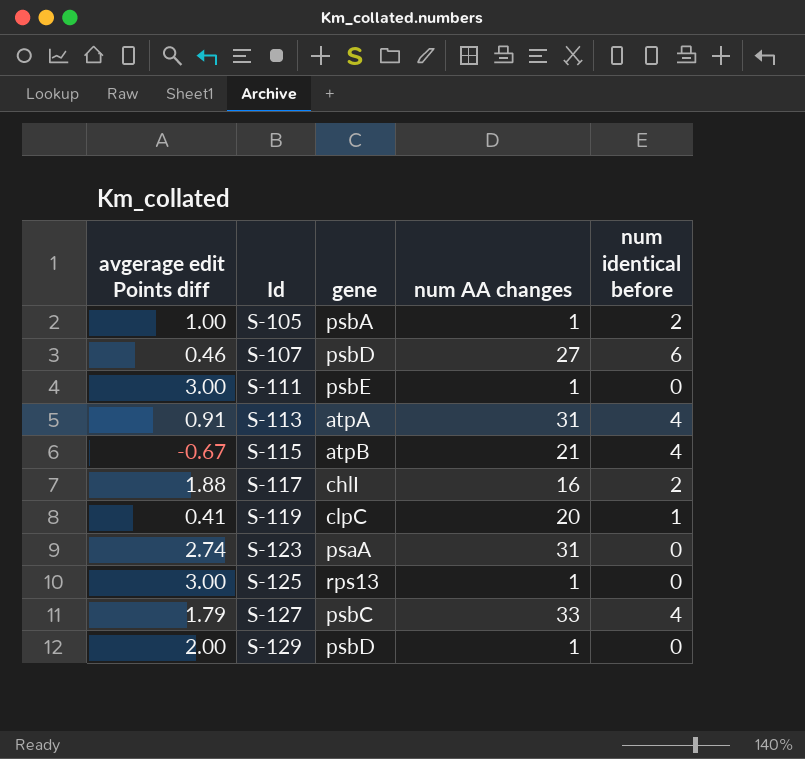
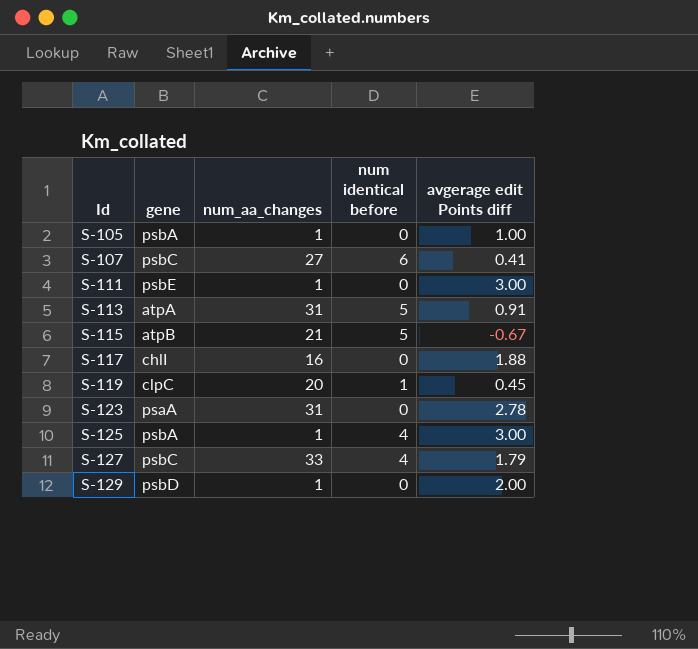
column name: num AA changes -> num_aa_changes
column avgerage edit Points diff | position: 1 -> 5
S-105 | num identical before: 2 -> 0
S-107 | gene: psbD -> psbC
S-107 | avgerage edit Points diff: 0.46 -> 0.41
S-113 | num identical before: 4 -> 5
S-115 | num identical before: 4 -> 5
S-117 | num identical before: 2 -> 0
S-119 | avgerage edit Points diff: 0.41 -> 0.45
S-123 | avgerage edit Points diff: 2.74 -> 2.78
S-125 | gene: rps13 -> psbA
S-125 | num identical before: 0 -> 4

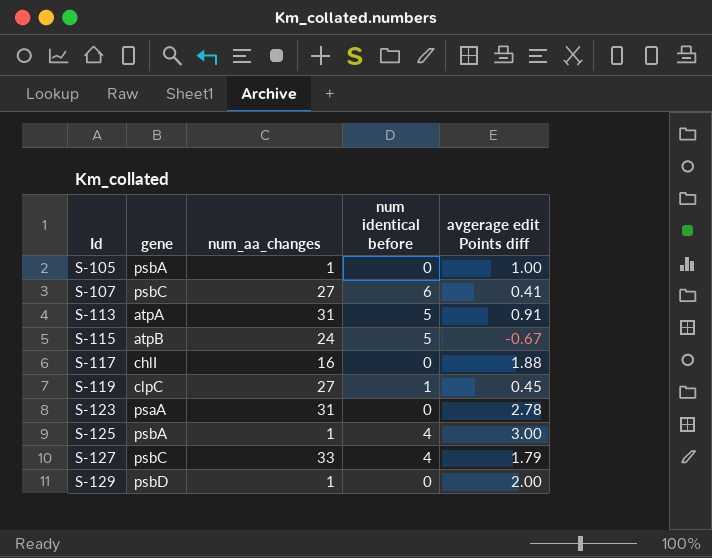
row S-111: psbE | 1 | 0 | 3.00 -> none
S-115 | num_aa_changes: 21 -> 24
S-119 | num_aa_changes: 20 -> 27

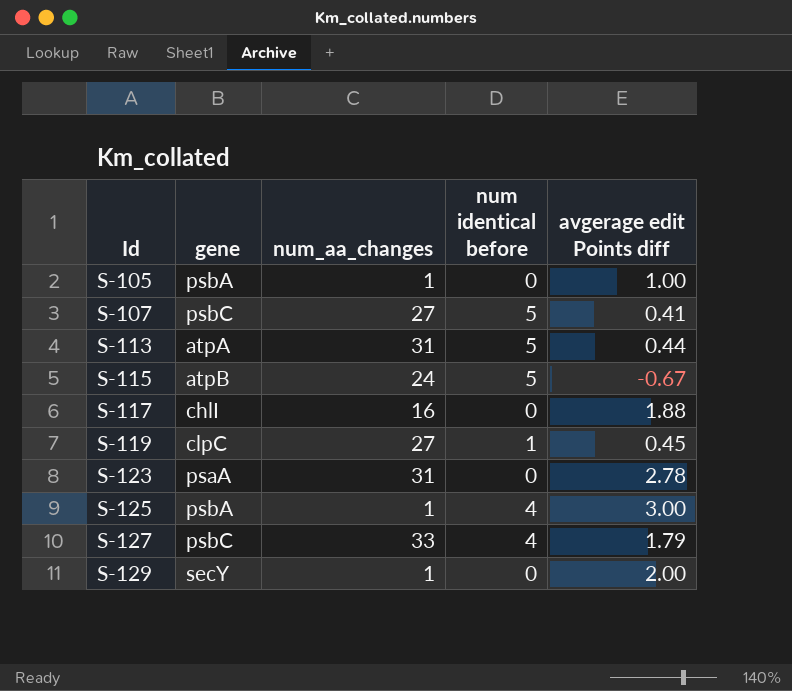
S-107 | num identical before: 6 -> 5
S-113 | avgerage edit Points diff: 0.91 -> 0.44
S-129 | gene: psbD -> secY

